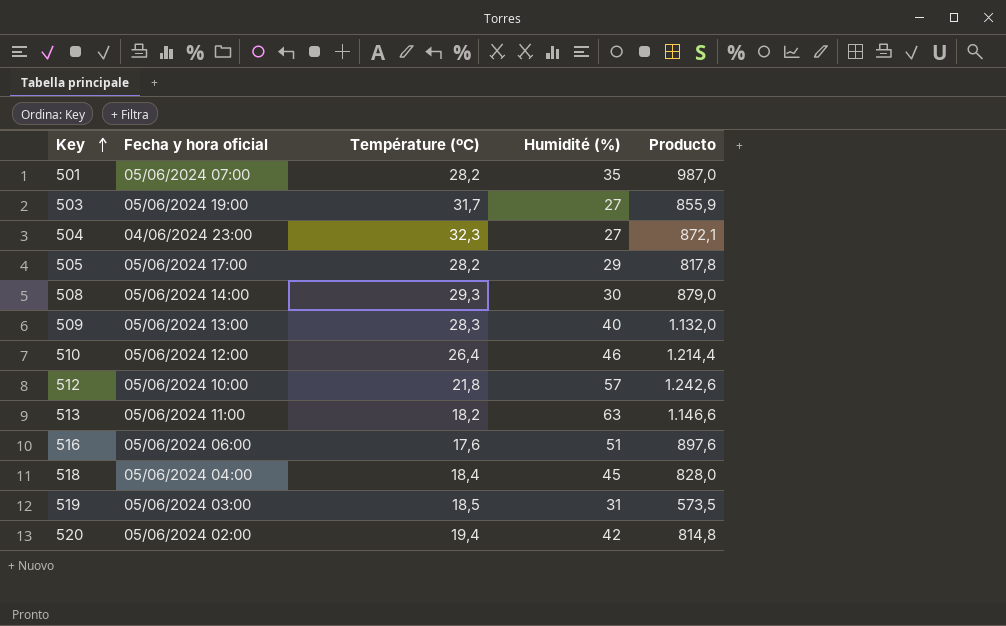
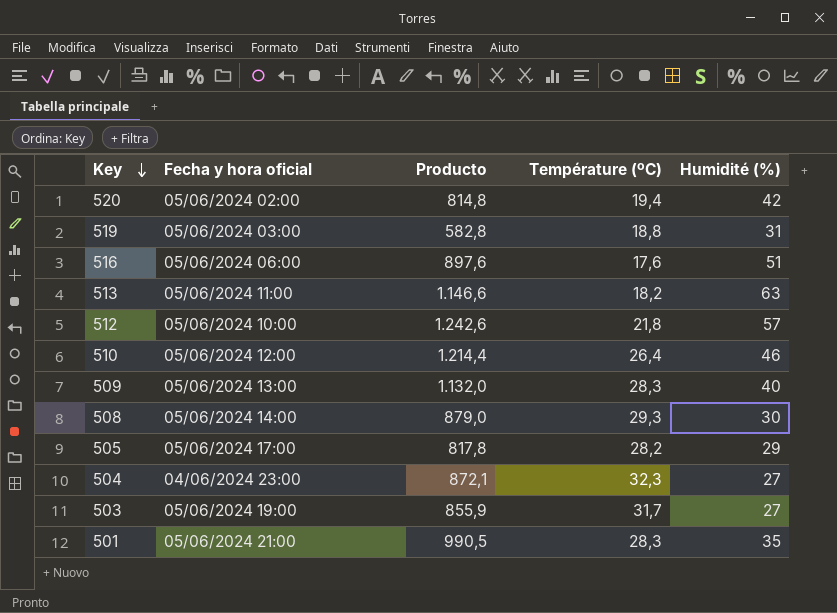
row order: Key ascending -> Key descending
column Producto | position: 5 -> 3
row 518: 05/06/2024 04:00 | 18,4 | 45 | 828,0 -> none
519 | Producto: 573,5 -> 582,8
519 | Température (ºC): 18,5 -> 18,8
501 | Fecha y hora oficial: 05/06/2024 07:00 -> 05/06/2024 21:00
501 | Producto: 987,0 -> 990,5
501 | Température (ºC): 28,2 -> 28,3

